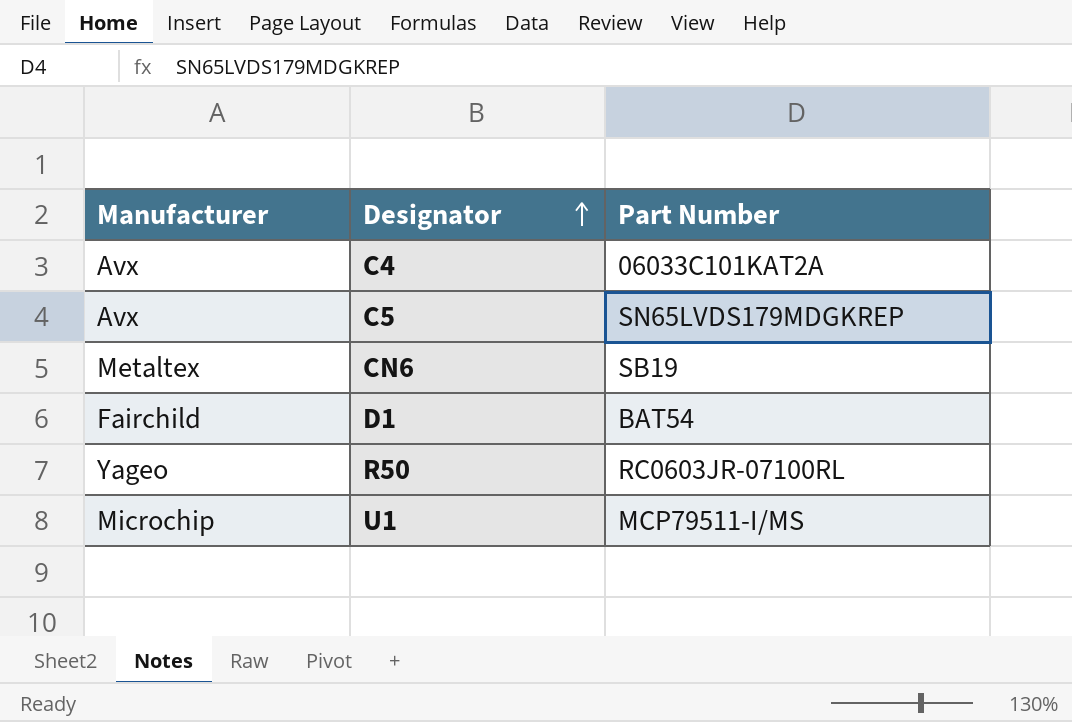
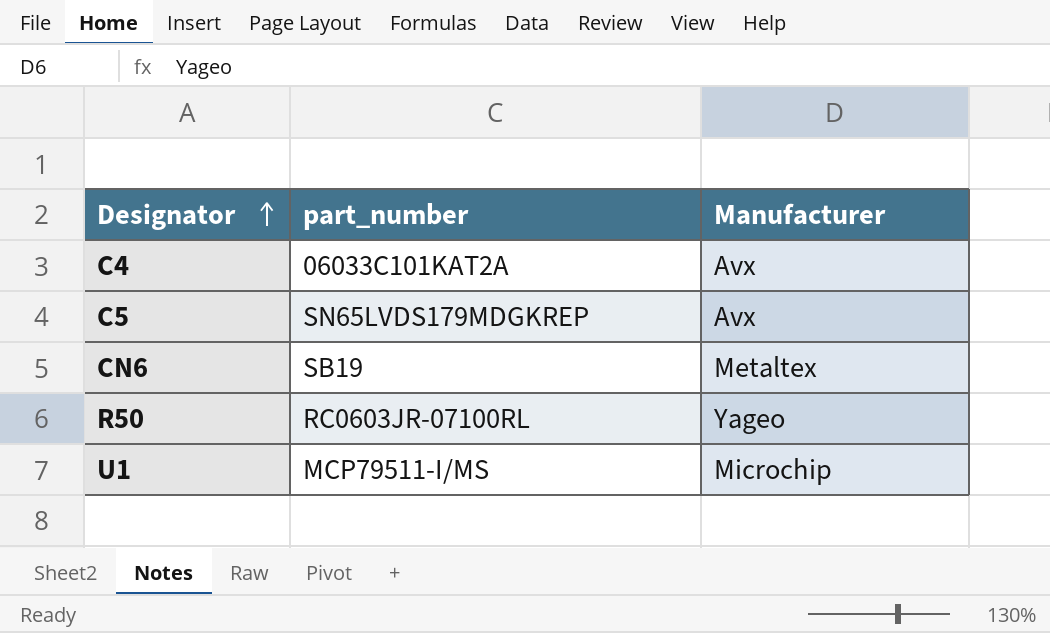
column name: Part Number -> part_number
column Manufacturer | position: 1 -> 3
row D1: Fairchild | BAT54 -> none

